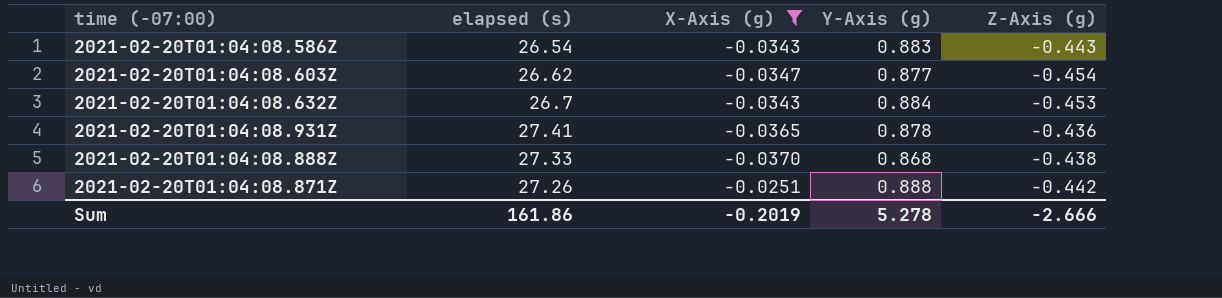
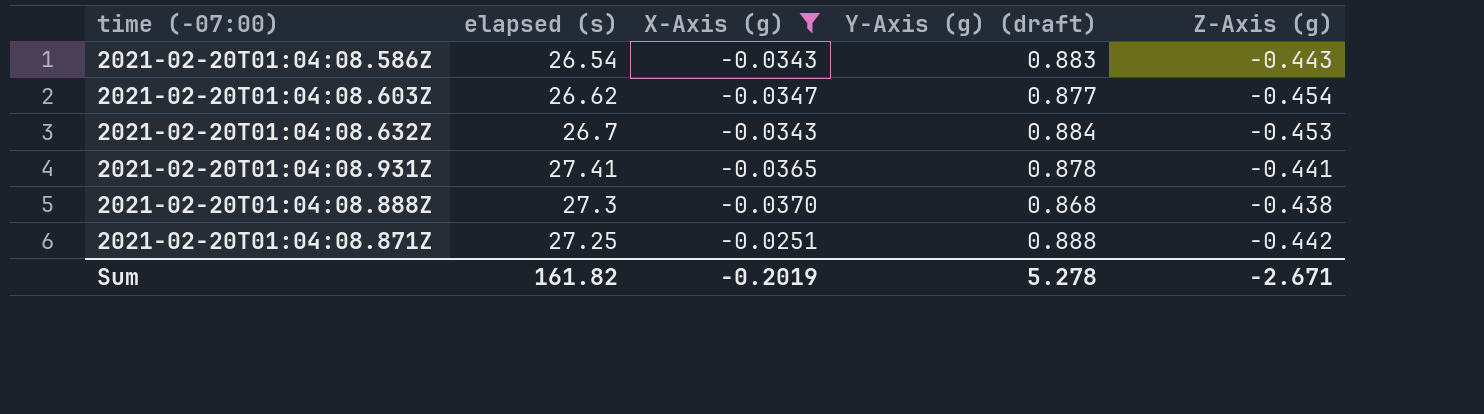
column name: Y-Axis (g) -> Y-Axis (g) (draft)
2021-02-20T01:04:08.931Z | Z-Axis (g): -0.436 -> -0.441
2021-02-20T01:04:08.888Z | elapsed (s): 27.33 -> 27.3
2021-02-20T01:04:08.871Z | elapsed (s): 27.26 -> 27.25
Sum | elapsed (s): 161.86 -> 161.82
Sum | Z-Axis (g): -2.666 -> -2.671

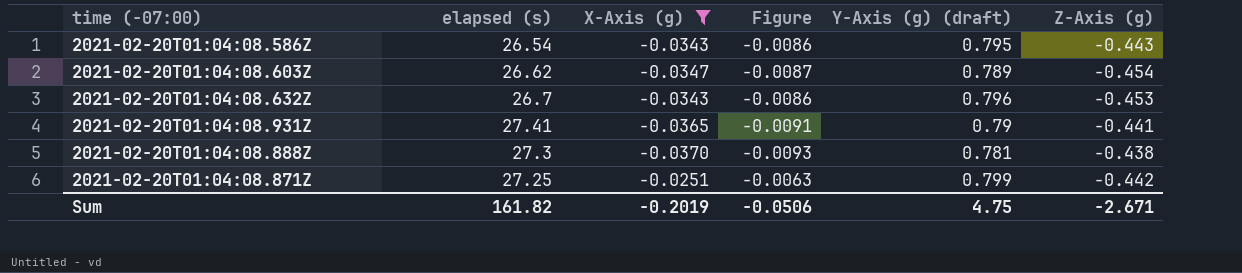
column Figure | formula: none -> [X-Axis (g)] * 0.25
2021-02-20T01:04:08.586Z | Y-Axis (g) (draft): 0.883 -> 0.795
2021-02-20T01:04:08.603Z | Y-Axis (g) (draft): 0.877 -> 0.789
2021-02-20T01:04:08.632Z | Y-Axis (g) (draft): 0.884 -> 0.796
2021-02-20T01:04:08.931Z | Y-Axis (g) (draft): 0.878 -> 0.79
2021-02-20T01:04:08.888Z | Y-Axis (g) (draft): 0.868 -> 0.781
2021-02-20T01:04:08.871Z | Y-Axis (g) (draft): 0.888 -> 0.799
Sum | Y-Axis (g) (draft): 5.278 -> 4.75

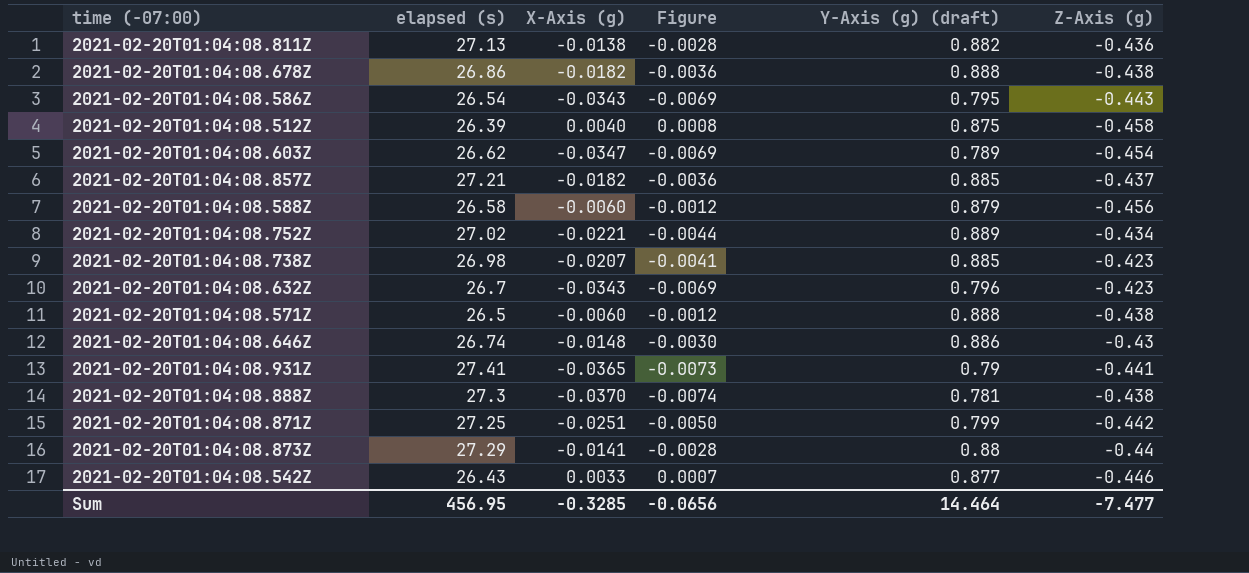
filter: X-Axis (g) <= -0.0251 -> none
column Figure | formula: [X-Axis (g)] * 0.25 -> [X-Axis (g)] * 0.2
2021-02-20T01:04:08.632Z | Z-Axis (g): -0.453 -> -0.423
Sum | elapsed (s): 161.82 -> 456.95
Sum | X-Axis (g): -0.2019 -> -0.3285
Sum | Figure: -0.0506 -> -0.0656
Sum | Y-Axis (g) (draft): 4.75 -> 14.464
Sum | Z-Axis (g): -2.671 -> -7.477

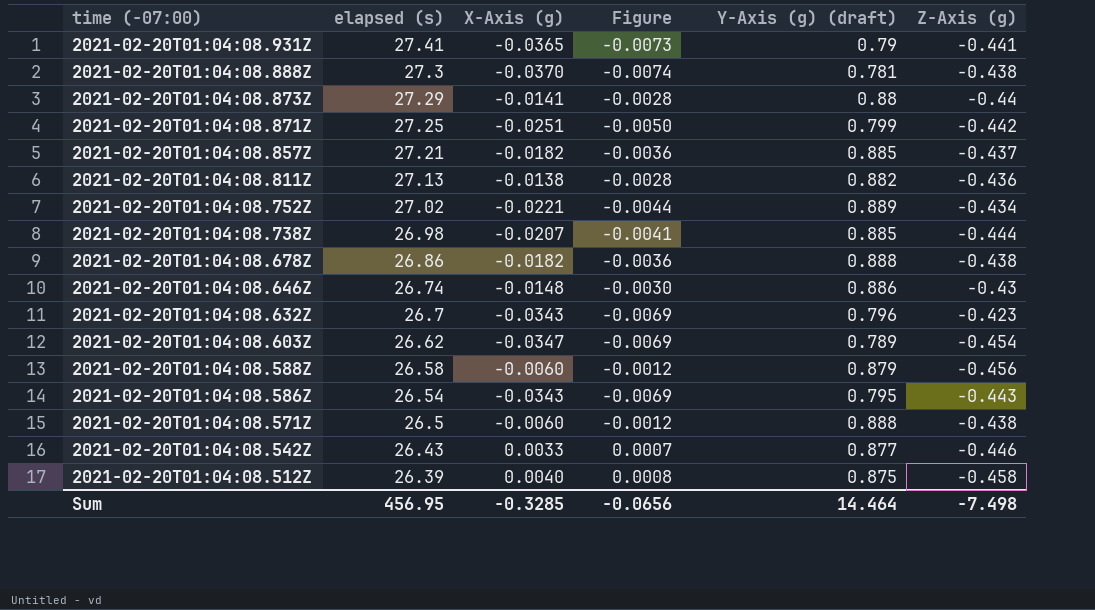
row order: none -> time (-07:00) descending
2021-02-20T01:04:08.738Z | Z-Axis (g): -0.423 -> -0.444
Sum | Z-Axis (g): -7.477 -> -7.498

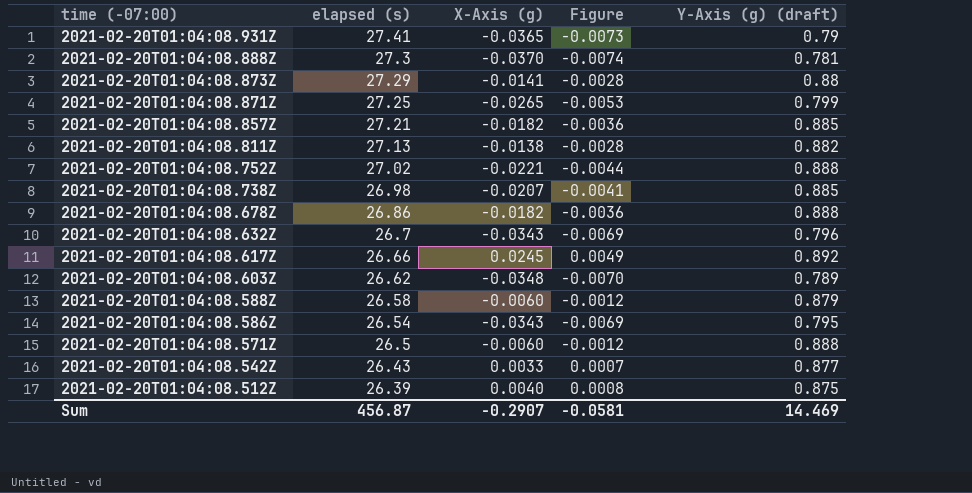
column Z-Axis (g) | position: 6 -> none
row 2021-02-20T01:04:08.646Z: 26.74 | -0.0148 | -0.0030 | 0.886 | -0.43 -> none
2021-02-20T01:04:08.871Z | X-Axis (g): -0.0251 -> -0.0265
2021-02-20T01:04:08.871Z | Figure: -0.0050 -> -0.0053
2021-02-20T01:04:08.752Z | Y-Axis (g) (draft): 0.889 -> 0.888
row 2021-02-20T01:04:08.617Z: none -> 26.66 | 0.0245 | 0.0049 | 0.892
2021-02-20T01:04:08.603Z | X-Axis (g): -0.0347 -> -0.0348
2021-02-20T01:04:08.603Z | Figure: -0.0069 -> -0.0070
Sum | elapsed (s): 456.95 -> 456.87
Sum | X-Axis (g): -0.3285 -> -0.2907
Sum | Figure: -0.0656 -> -0.0581
Sum | Y-Axis (g) (draft): 14.464 -> 14.469

